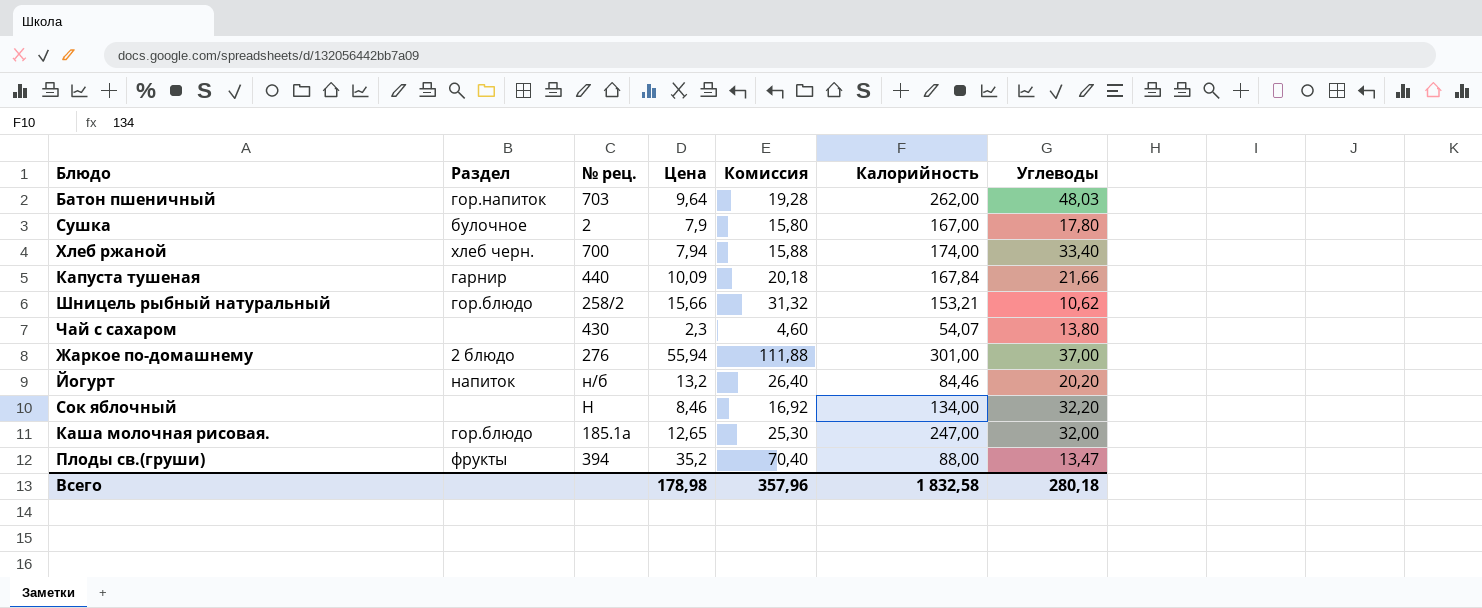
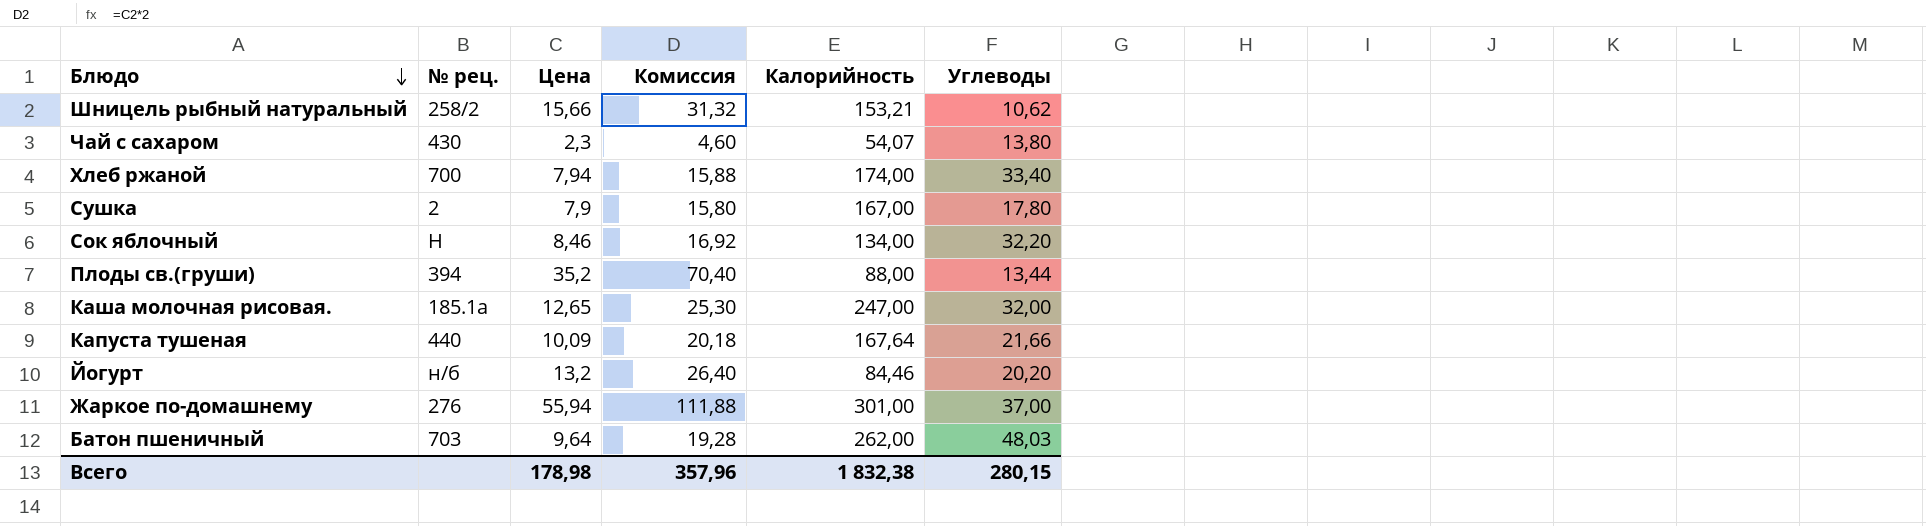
row order: none -> Блюдо descending
column Раздел | position: 2 -> none
Плоды св.(груши) | Углеводы: 13,47 -> 13,44
Капуста тушеная | Калорийность: 167,84 -> 167,64
Всего | Калорийность: 1 832,58 -> 1 832,38
Всего | Углеводы: 280,18 -> 280,15

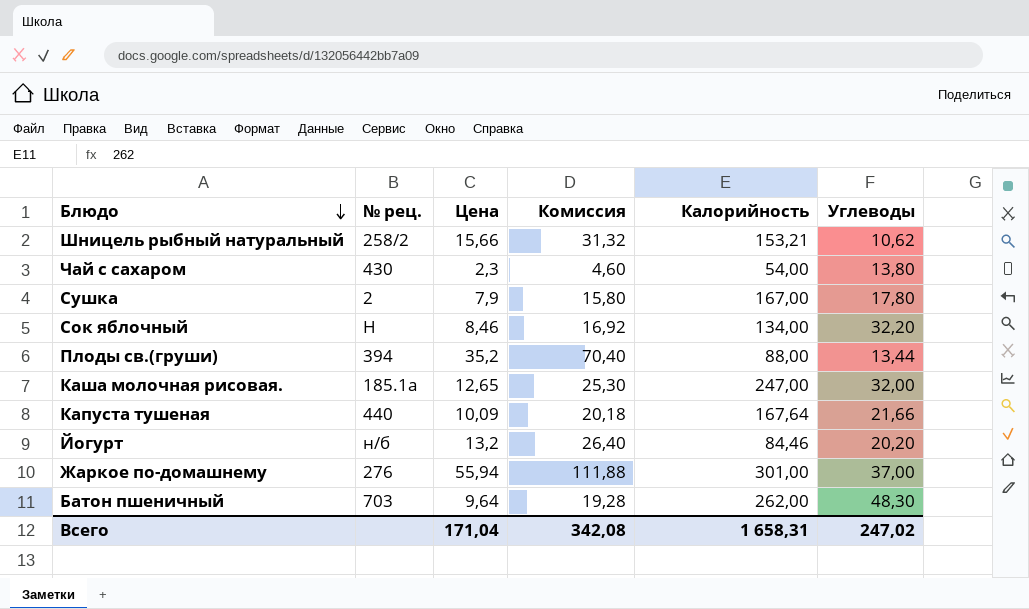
row Хлеб ржаной: 700 | 7,94 | 15,88 | 174,00 | 33,40 -> none
Чай с сахаром | Калорийность: 54,07 -> 54,00
Батон пшеничный | Углеводы: 48,03 -> 48,30
Всего | Цена: 178,98 -> 171,04
Всего | Комиссия: 357,96 -> 342,08
Всего | Калорийность: 1 832,38 -> 1 658,31
Всего | Углеводы: 280,15 -> 247,02

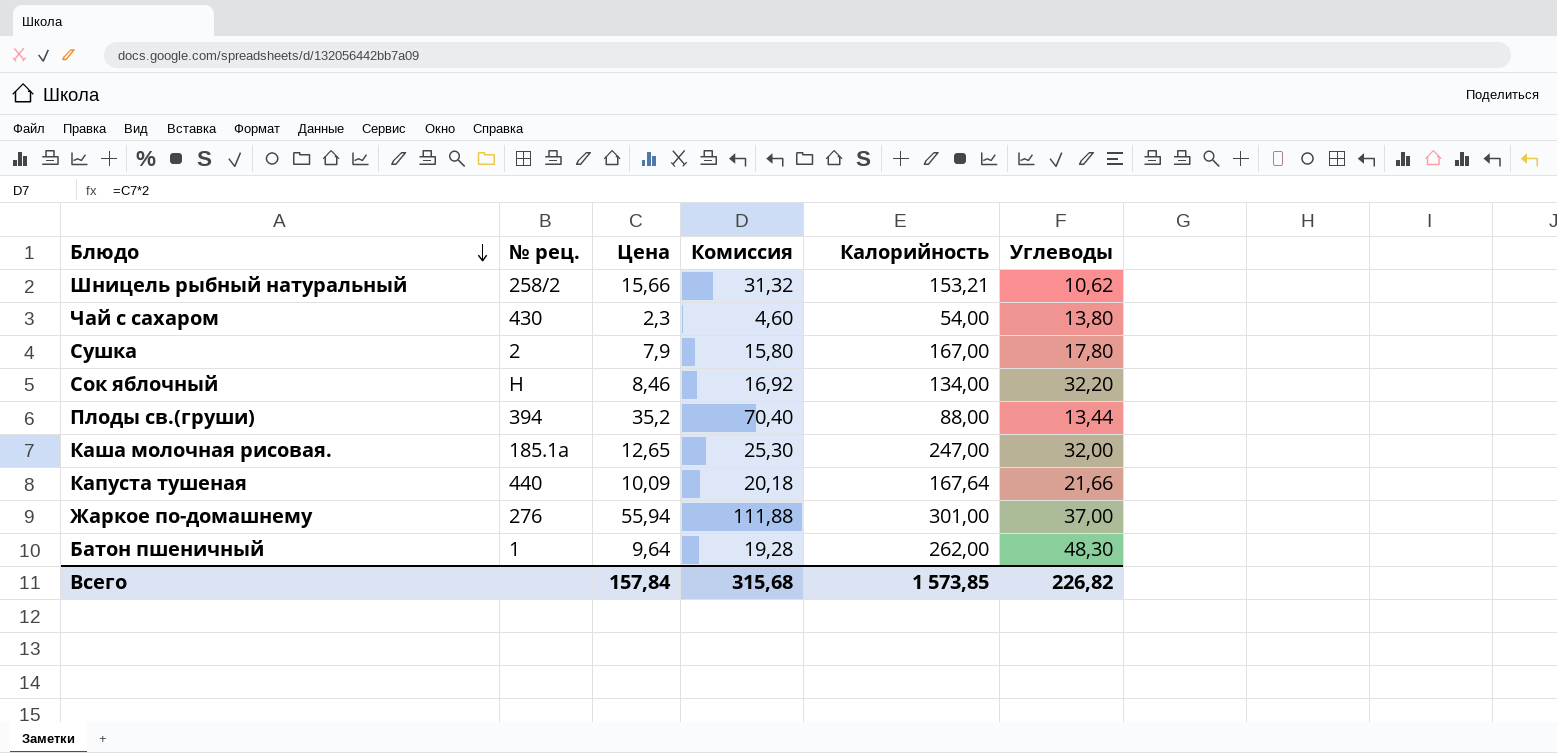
row Йогурт: н/б | 13,2 | 26,40 | 84,46 | 20,20 -> none
Батон пшеничный | № рец.: 703 -> 1
Всего | Цена: 171,04 -> 157,84
Всего | Комиссия: 342,08 -> 315,68
Всего | Калорийность: 1 658,31 -> 1 573,85
Всего | Углеводы: 247,02 -> 226,82

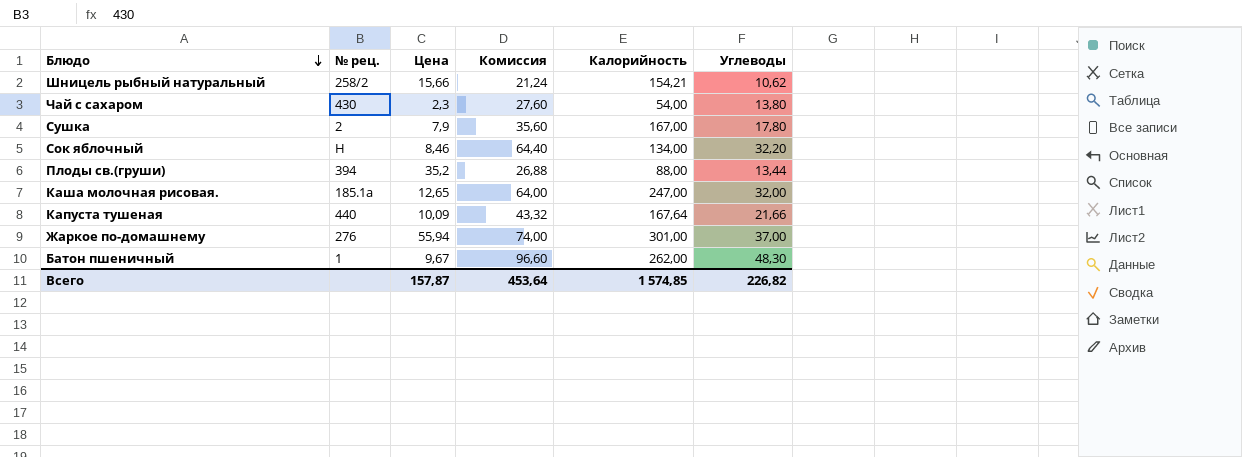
column Комиссия | formula: [Цена] * 2 -> [Углеводы] * 2
Шницель рыбный натуральный | Калорийность: 153,21 -> 154,21
Батон пшеничный | Цена: 9,64 -> 9,67
Всего | Цена: 157,84 -> 157,87
Всего | Комиссия: 315,68 -> 453,64
Всего | Калорийность: 1 573,85 -> 1 574,85

